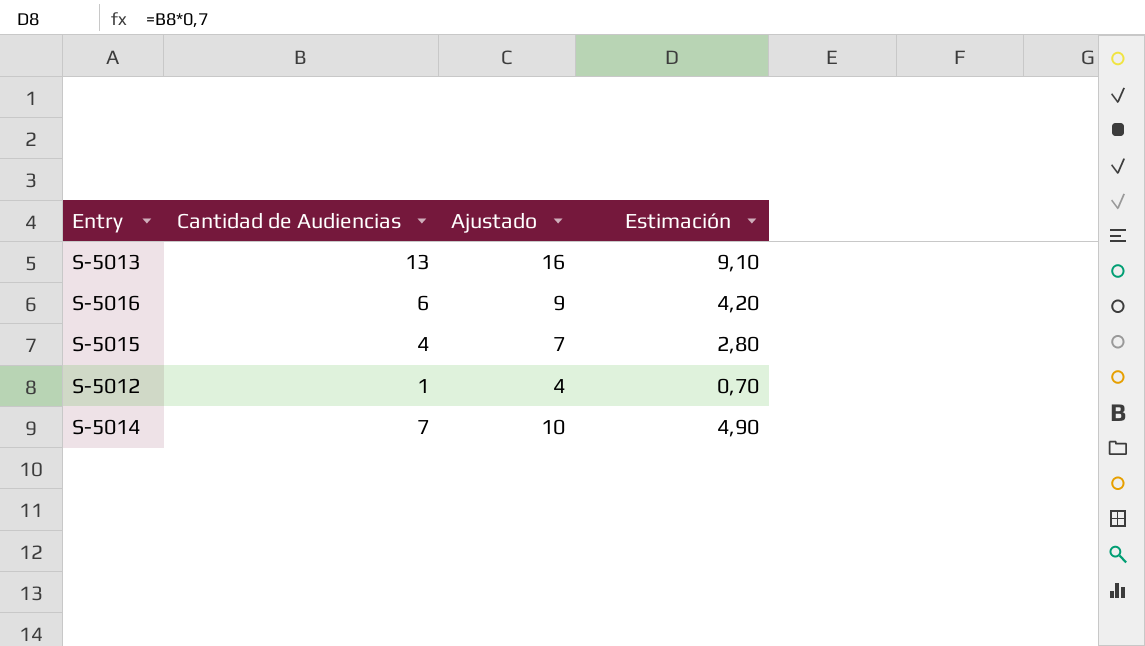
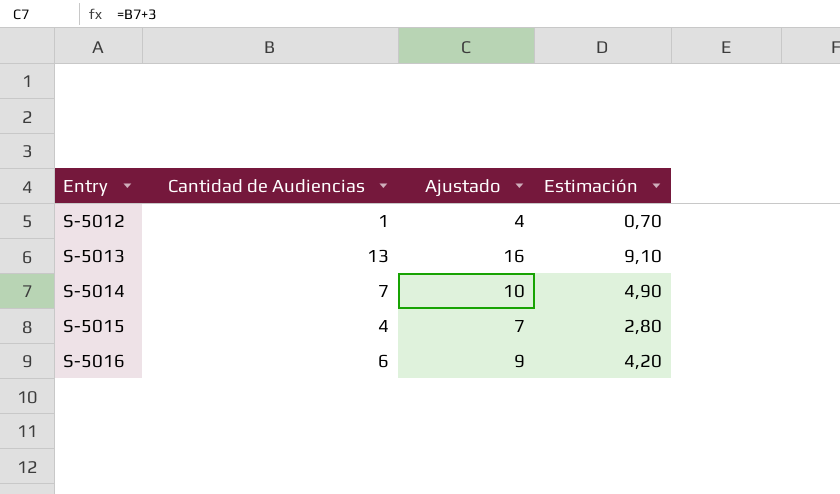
row order: none -> Entry ascending

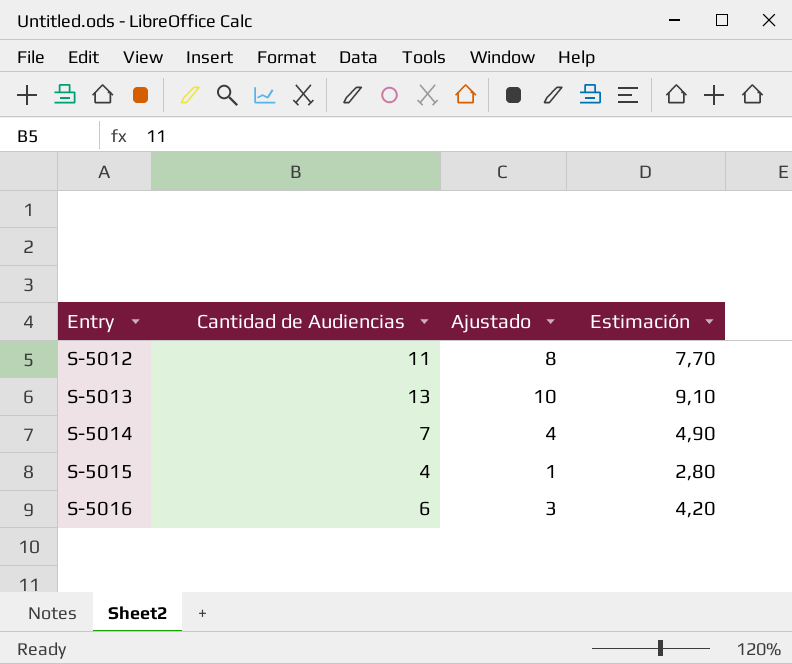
column Ajustado | formula: [Cantidad de Audiencias] + 3 -> [Cantidad de Audiencias] - 3
S-5012 | Cantidad de Audiencias: 1 -> 11
S-5012 | Estimación: 0,70 -> 7,70

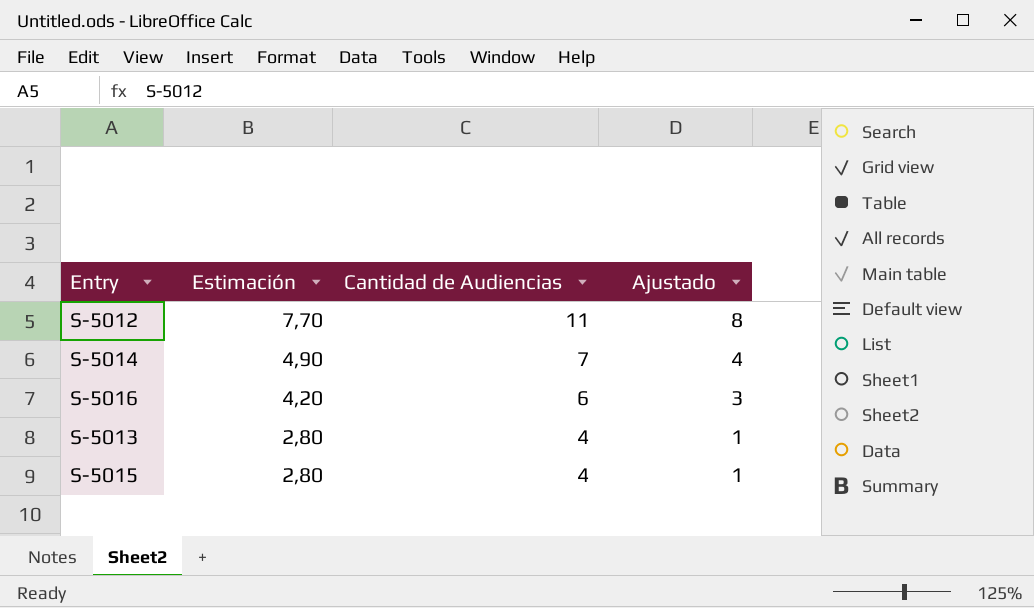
row order: Entry ascending -> Estimación descending
column Estimación | position: 4 -> 2
S-5013 | Estimación: 9,10 -> 2,80
S-5013 | Cantidad de Audiencias: 13 -> 4
S-5013 | Ajustado: 10 -> 1

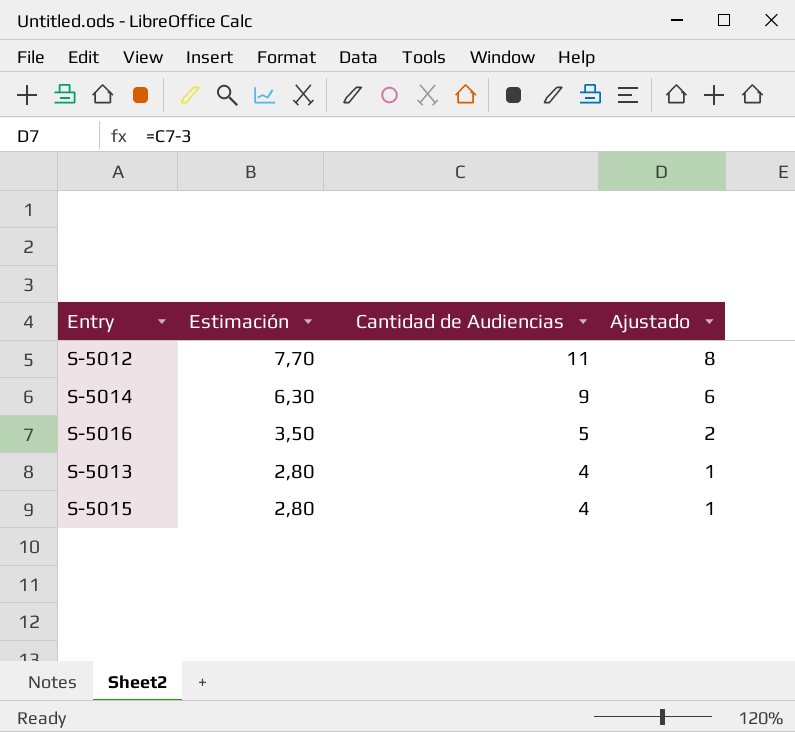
S-5014 | Estimación: 4,90 -> 6,30
S-5014 | Cantidad de Audiencias: 7 -> 9
S-5014 | Ajustado: 4 -> 6
S-5016 | Estimación: 4,20 -> 3,50
S-5016 | Cantidad de Audiencias: 6 -> 5
S-5016 | Ajustado: 3 -> 2

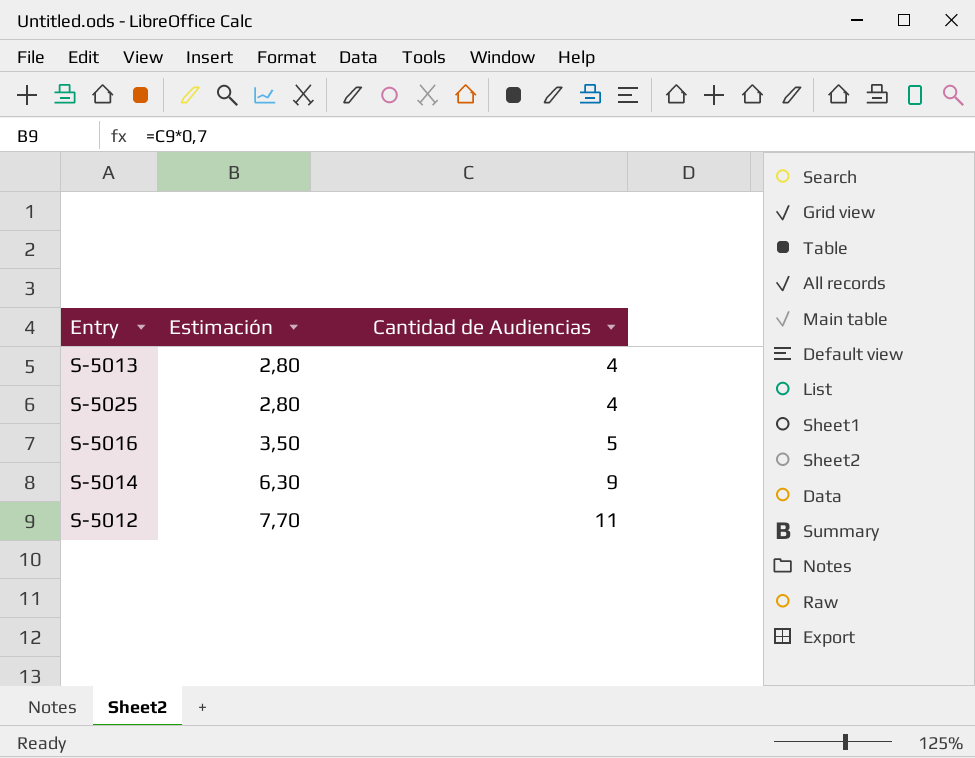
row order: Estimación descending -> Estimación ascending
column Ajustado | formula: [Cantidad de Audiencias] - 3 -> none
row S-5015: 2,80 | 4 | 1 -> none
row S-5025: none -> 2,80 | 4

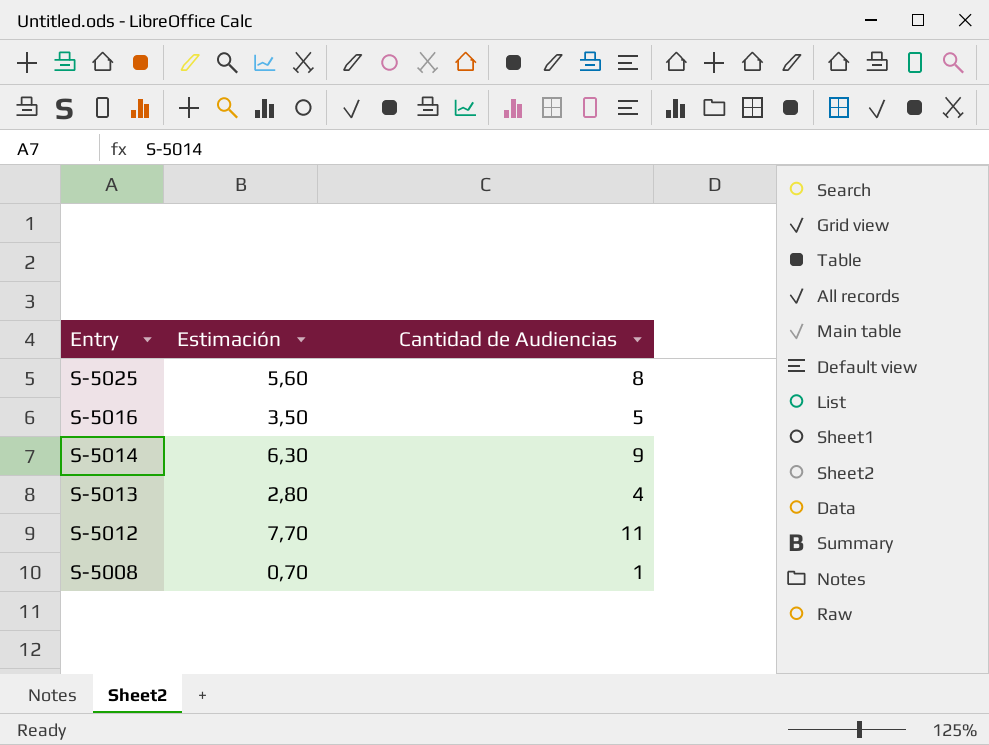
row order: Estimación ascending -> Entry descending
S-5025 | Estimación: 2,80 -> 5,60
S-5025 | Cantidad de Audiencias: 4 -> 8
row S-5008: none -> 0,70 | 1

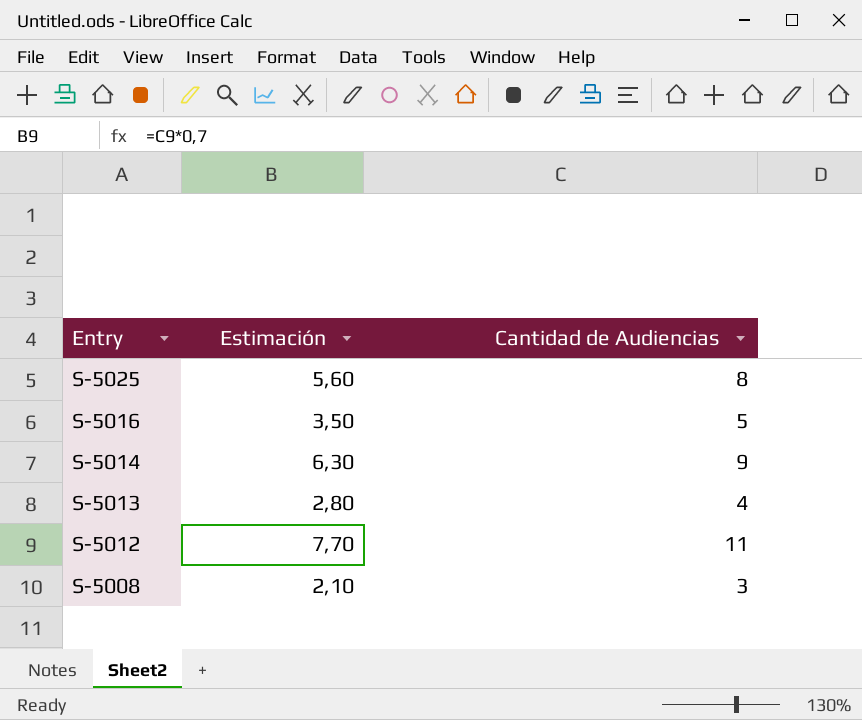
S-5008 | Estimación: 0,70 -> 2,10
S-5008 | Cantidad de Audiencias: 1 -> 3

